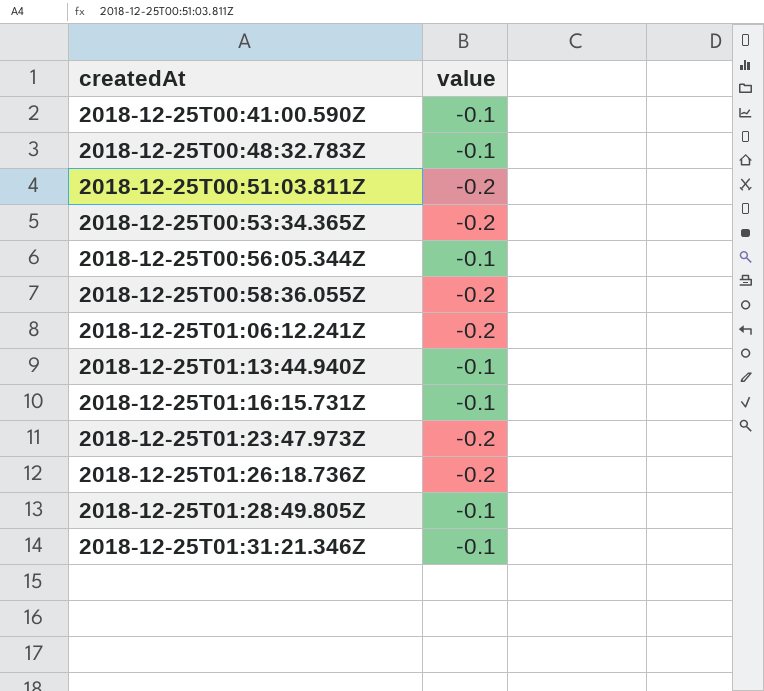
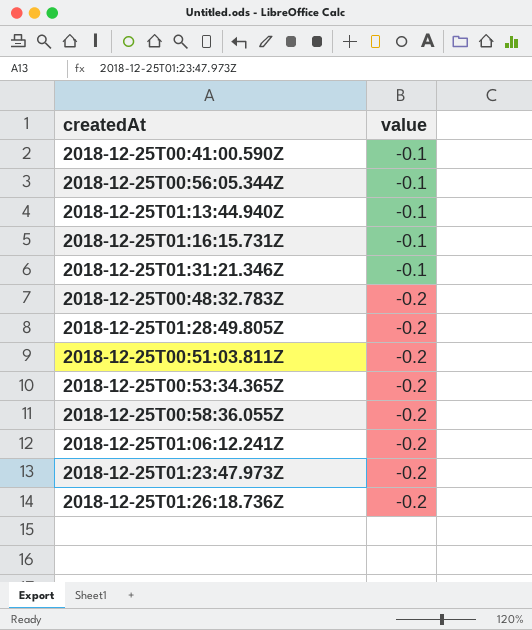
row order: createdAt ascending -> value descending
2018-12-25T00:48:32.783Z | value: -0.1 -> -0.2
2018-12-25T01:28:49.805Z | value: -0.1 -> -0.2

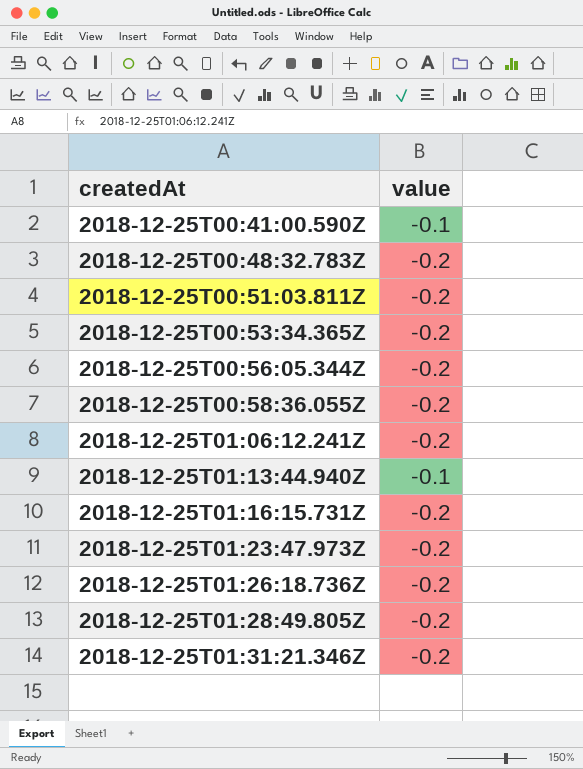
row order: value descending -> createdAt ascending
2018-12-25T00:56:05.344Z | value: -0.1 -> -0.2
2018-12-25T01:16:15.731Z | value: -0.1 -> -0.2
2018-12-25T01:31:21.346Z | value: -0.1 -> -0.2

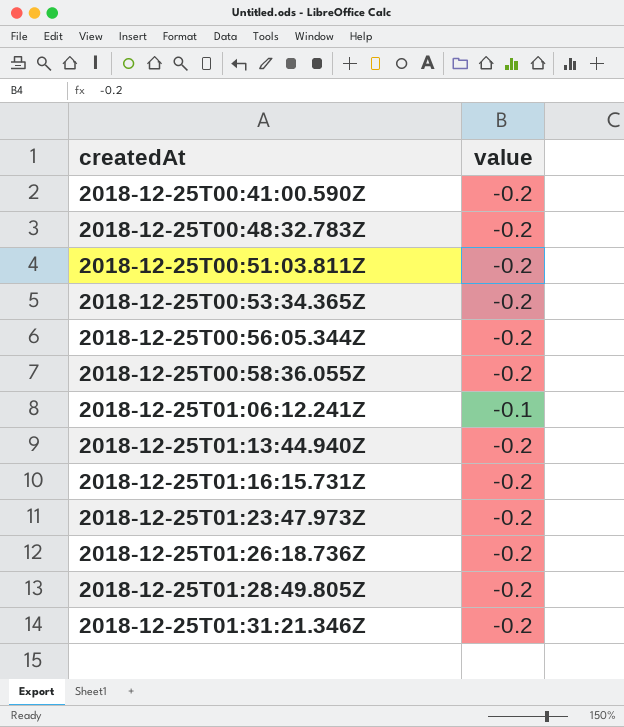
2018-12-25T00:41:00.590Z | value: -0.1 -> -0.2
2018-12-25T01:06:12.241Z | value: -0.2 -> -0.1
2018-12-25T01:13:44.940Z | value: -0.1 -> -0.2

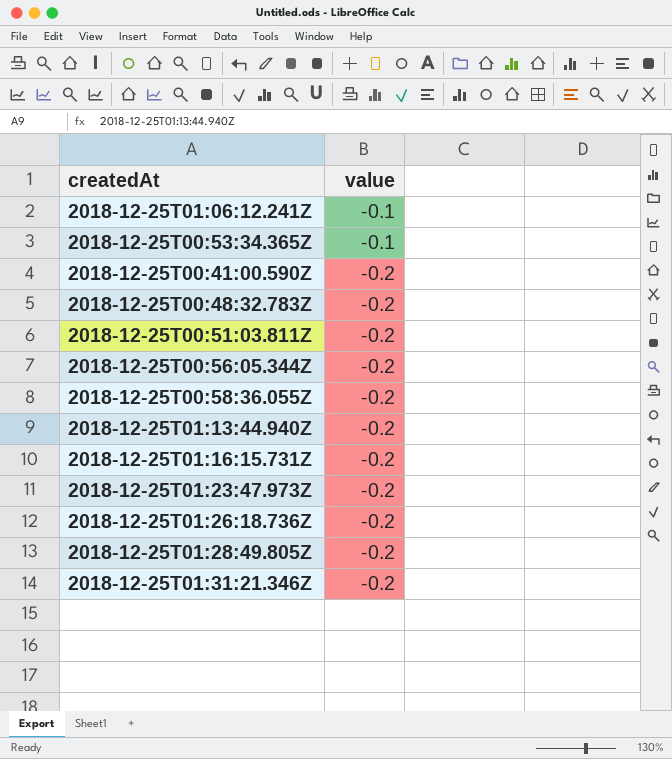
row order: createdAt ascending -> value descending
2018-12-25T00:53:34.365Z | value: -0.2 -> -0.1

